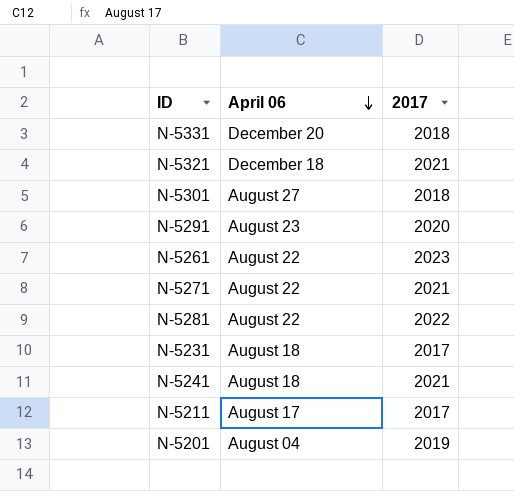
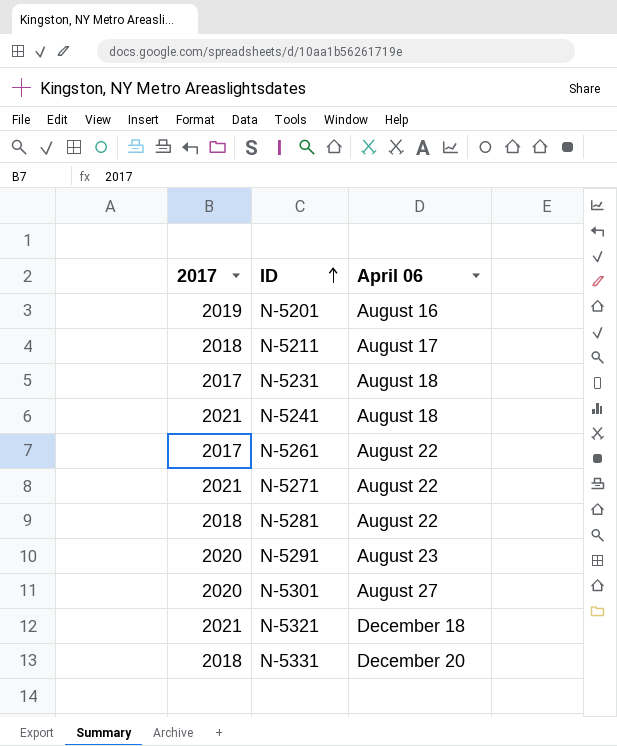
row order: April 06 descending -> ID ascending
column 2017 | position: 3 -> 1
N-5201 | April 06: August 04 -> August 16
N-5211 | 2017: 2017 -> 2018
N-5261 | 2017: 2023 -> 2017
N-5281 | 2017: 2022 -> 2018
N-5301 | 2017: 2018 -> 2020

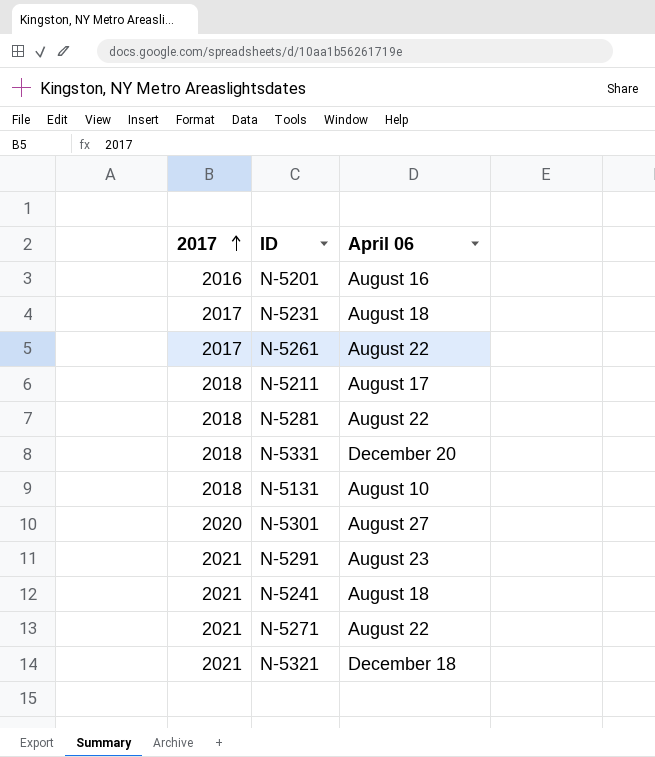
row order: ID ascending -> 2017 ascending
N-5201 | 2017: 2019 -> 2016
row N-5131: none -> 2018 | August 10
N-5291 | 2017: 2020 -> 2021

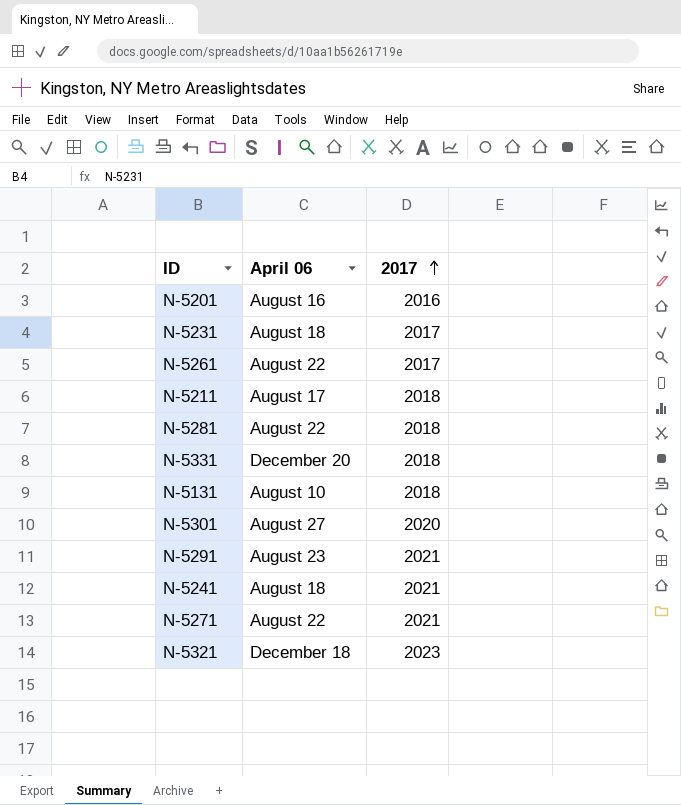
column 2017 | position: 1 -> 3
N-5321 | 2017: 2021 -> 2023

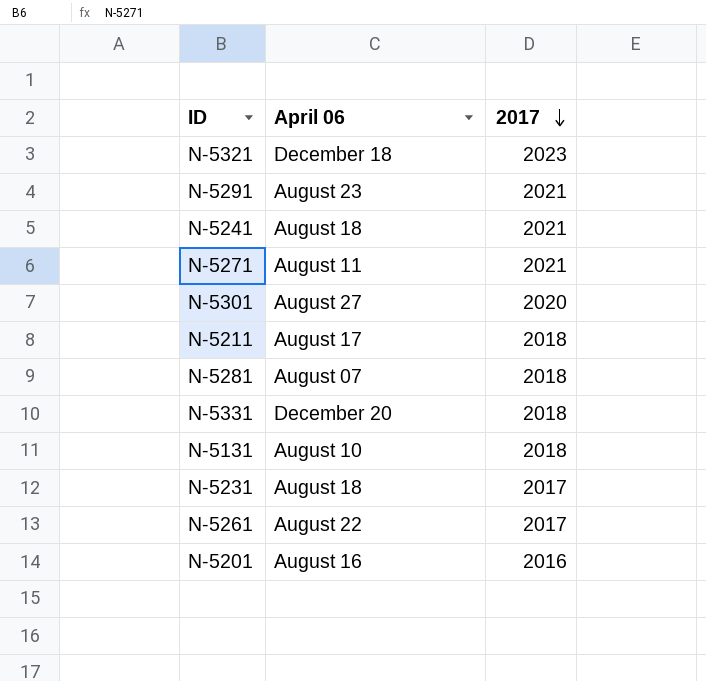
row order: 2017 ascending -> 2017 descending
N-5271 | April 06: August 22 -> August 11
N-5281 | April 06: August 22 -> August 07

